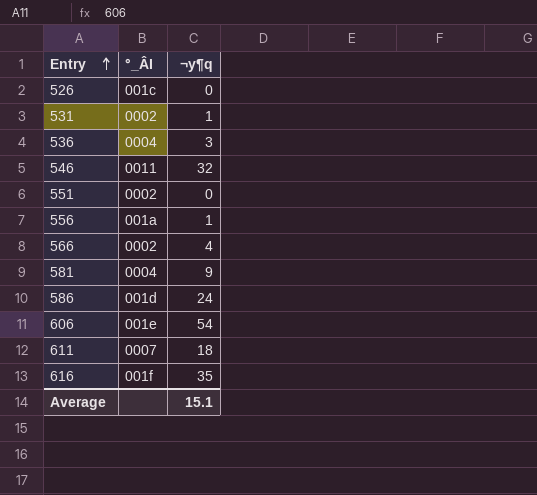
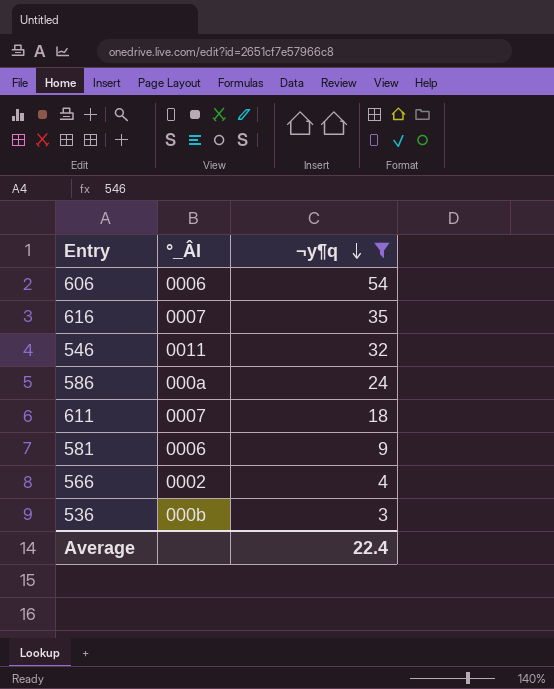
filter: none -> ¬y¶q >= 3
row order: Entry ascending -> ¬y¶q descending
606 | °_ÂI: 001e -> 0006
616 | °_ÂI: 001f -> 0007
586 | °_ÂI: 001d -> 000a
581 | °_ÂI: 0004 -> 0006
536 | °_ÂI: 0004 -> 000b
Average | ¬y¶q: 15.1 -> 22.4

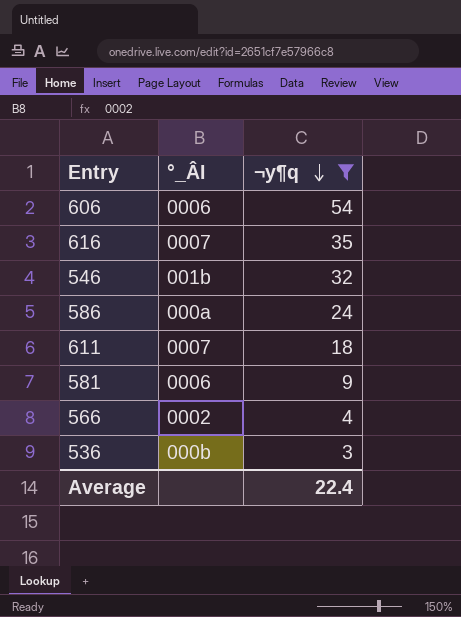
546 | °_ÂI: 0011 -> 001b

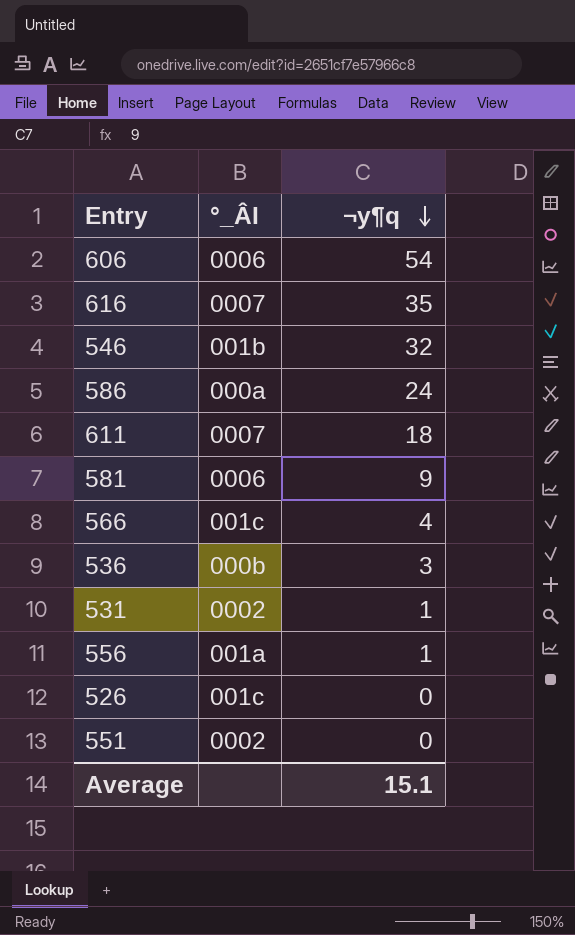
filter: ¬y¶q >= 3 -> none
566 | °_ÂI: 0002 -> 001c
Average | ¬y¶q: 22.4 -> 15.1

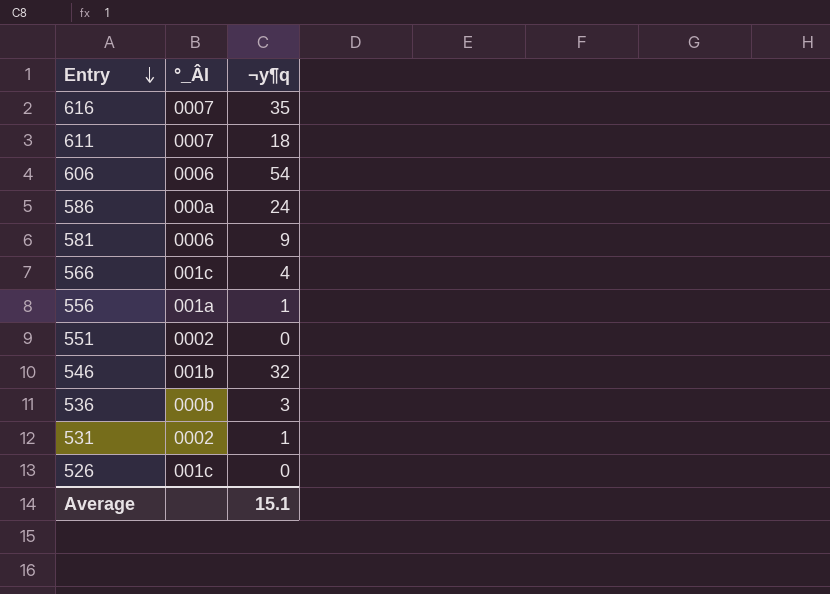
row order: ¬y¶q descending -> Entry descending

